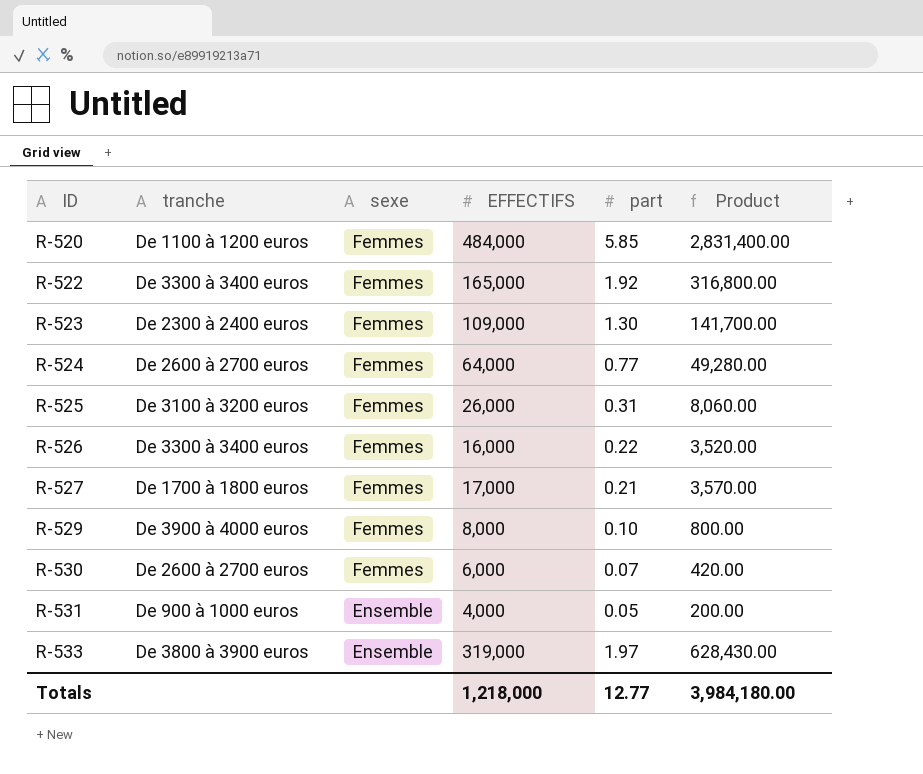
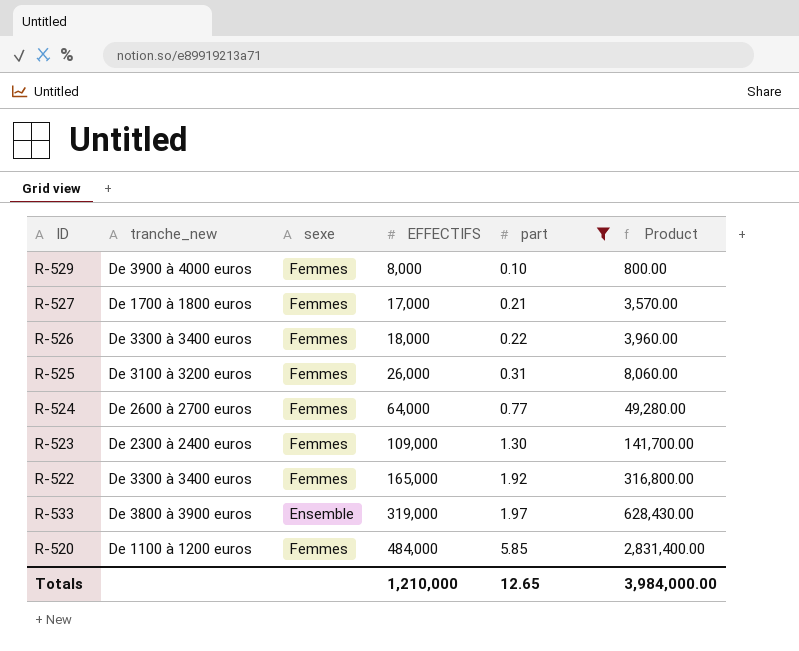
filter: none -> part >= 0.10
row order: ID ascending -> EFFECTIFS ascending
column name: tranche -> tranche_new
R-526 | EFFECTIFS: 16,000 -> 18,000
R-526 | Product: 3,520.00 -> 3,960.00
Totals | EFFECTIFS: 1,218,000 -> 1,210,000
Totals | part: 12.77 -> 12.65
Totals | Product: 3,984,180.00 -> 3,984,000.00

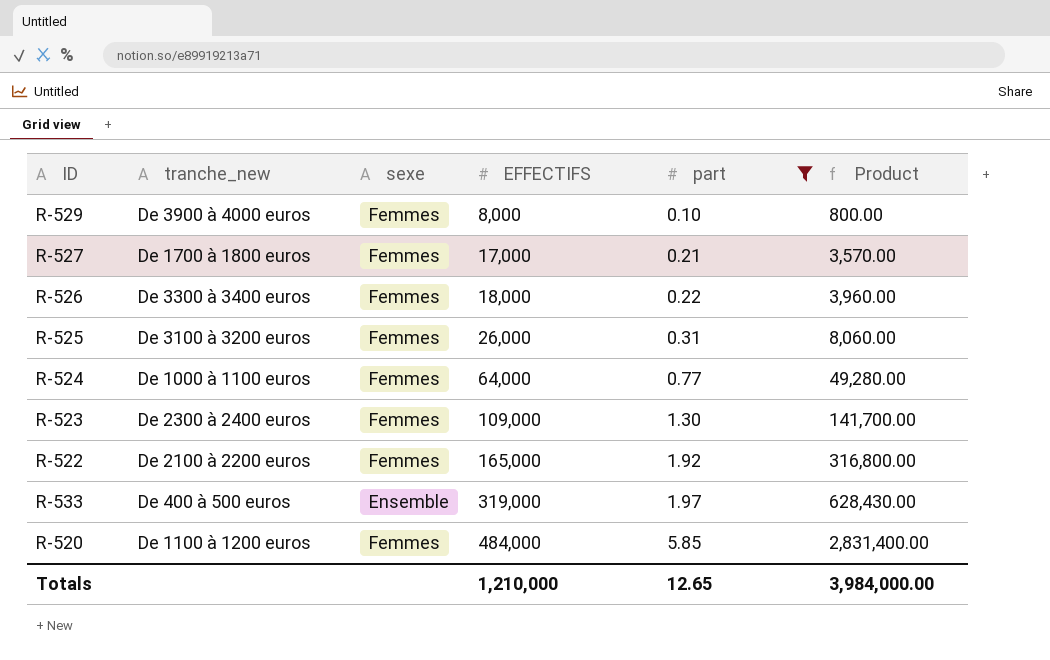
R-524 | tranche_new: De 2600 à 2700 euros -> De 1000 à 1100 euros
R-522 | tranche_new: De 3300 à 3400 euros -> De 2100 à 2200 euros
R-533 | tranche_new: De 3800 à 3900 euros -> De 400 à 500 euros

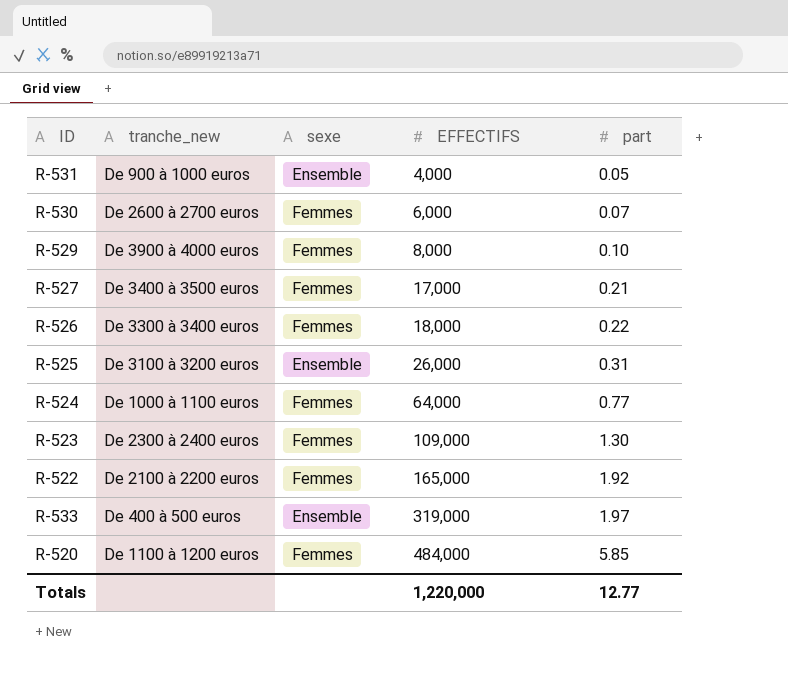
filter: part >= 0.10 -> none
column Product | formula: [EFFECTIFS] * [part] -> none
R-527 | tranche_new: De 1700 à 1800 euros -> De 3400 à 3500 euros
R-525 | sexe: Femmes -> Ensemble
Totals | EFFECTIFS: 1,210,000 -> 1,220,000
Totals | part: 12.65 -> 12.77

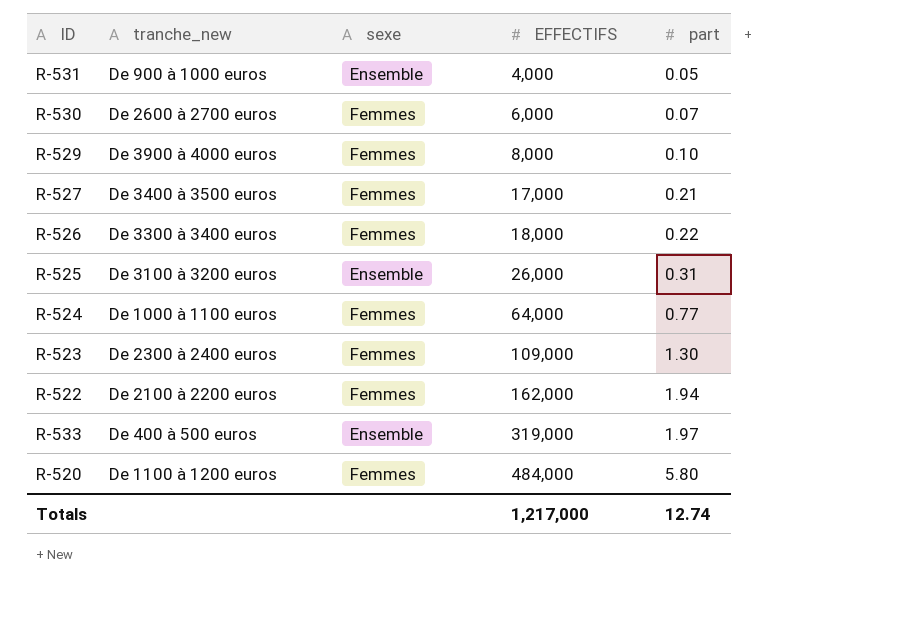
R-522 | EFFECTIFS: 165,000 -> 162,000
R-522 | part: 1.92 -> 1.94
R-520 | part: 5.85 -> 5.80
Totals | EFFECTIFS: 1,220,000 -> 1,217,000
Totals | part: 12.77 -> 12.74

